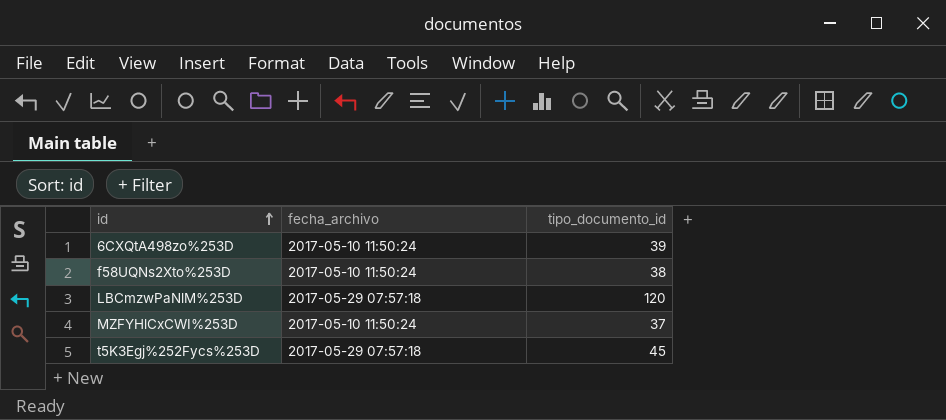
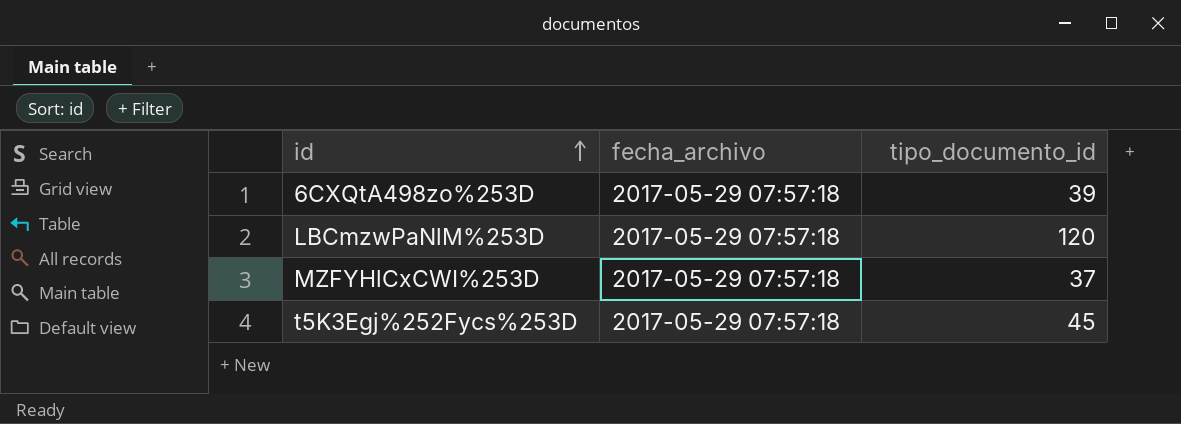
row f58UQNs2Xto%253D: 2017-05-10 11:50:24 | 38 -> none
6CXQtA498zo%253D | fecha_archivo: 2017-05-10 11:50:24 -> 2017-05-29 07:57:18
MZFYHlCxCWI%253D | fecha_archivo: 2017-05-10 11:50:24 -> 2017-05-29 07:57:18

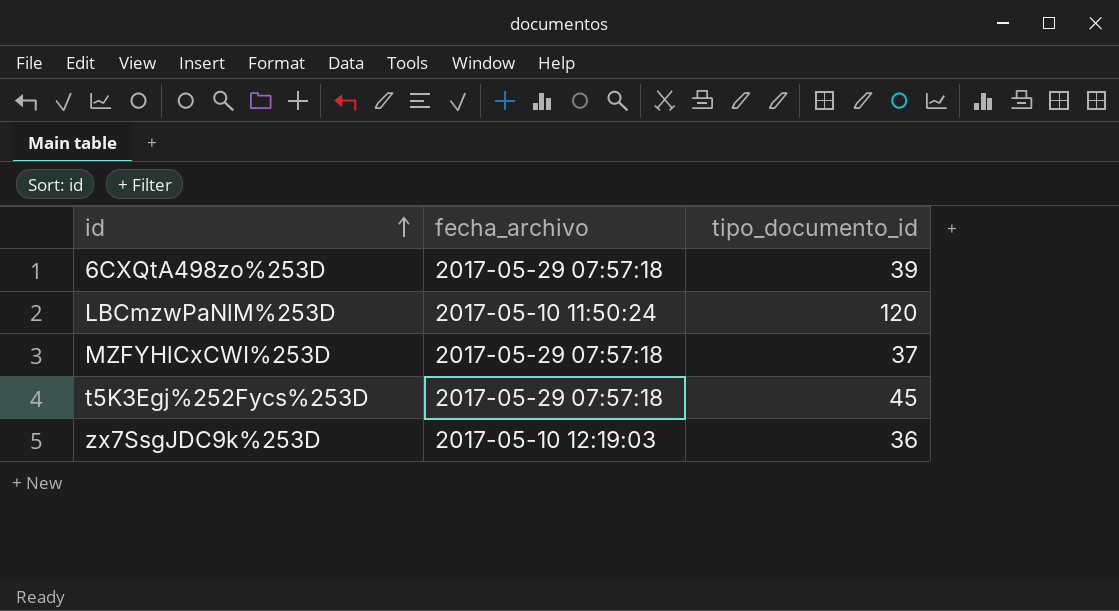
LBCmzwPaNlM%253D | fecha_archivo: 2017-05-29 07:57:18 -> 2017-05-10 11:50:24
row zx7SsgJDC9k%253D: none -> 2017-05-10 12:19:03 | 36

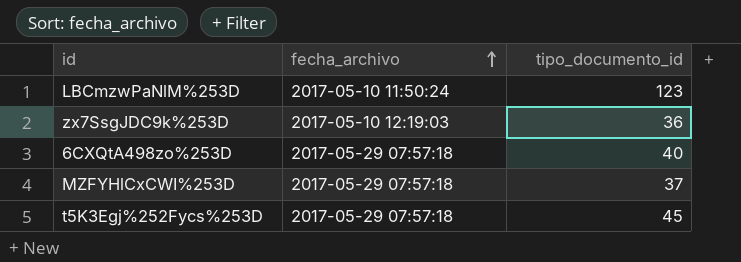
row order: id ascending -> fecha_archivo ascending
LBCmzwPaNlM%253D | tipo_documento_id: 120 -> 123
6CXQtA498zo%253D | tipo_documento_id: 39 -> 40

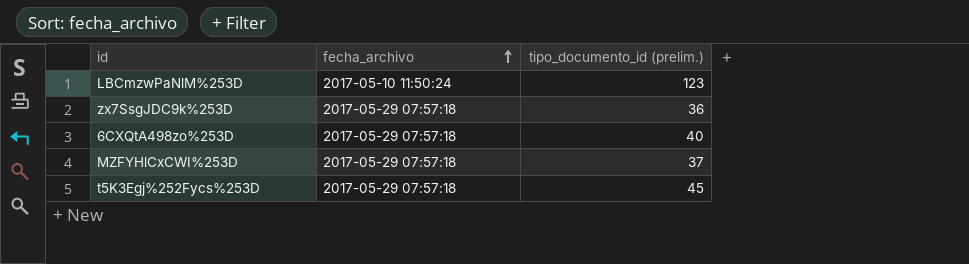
column name: tipo_documento_id -> tipo_documento_id (prelim.)
zx7SsgJDC9k%253D | fecha_archivo: 2017-05-10 12:19:03 -> 2017-05-29 07:57:18

